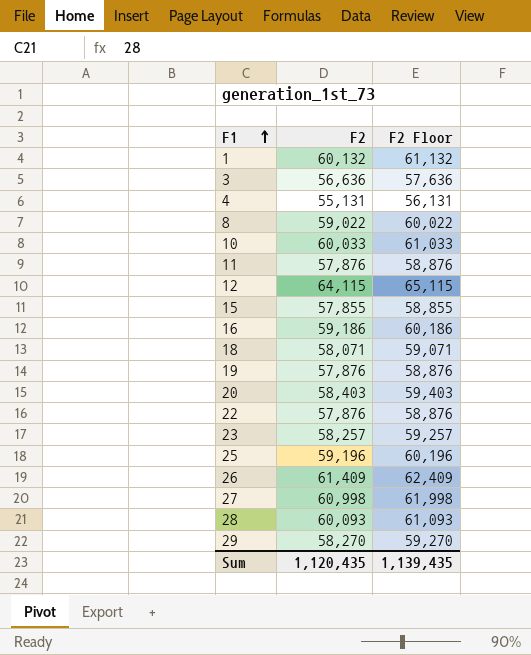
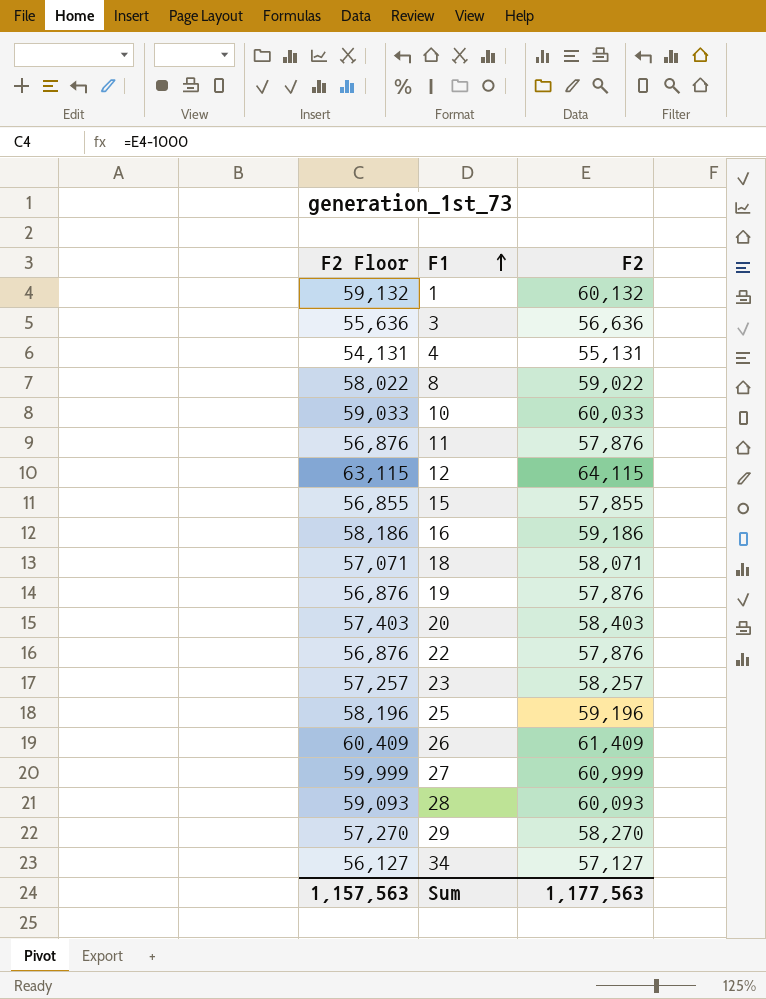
column F2 Floor | formula: [F2] + 1000 -> [F2] - 1000
column F2 Floor | position: 3 -> 1
27 | F2: 60,998 -> 60,999
row 34: none -> 56,127 | 57,127
Sum | F2 Floor: 1,139,435 -> 1,157,563
Sum | F2: 1,120,435 -> 1,177,563

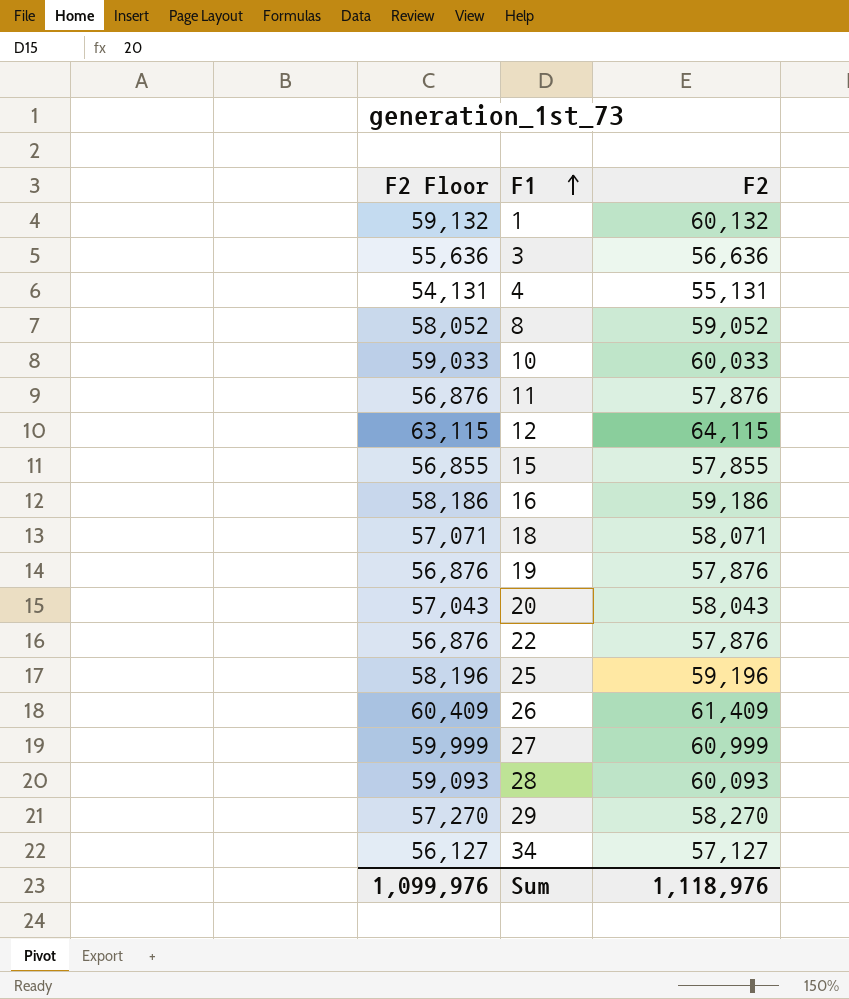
row 23: 57,257 | 58,257 -> none
8 | F2 Floor: 58,022 -> 58,052
8 | F2: 59,022 -> 59,052
20 | F2 Floor: 57,403 -> 57,043
20 | F2: 58,403 -> 58,043
Sum | F2 Floor: 1,157,563 -> 1,099,976
Sum | F2: 1,177,563 -> 1,118,976

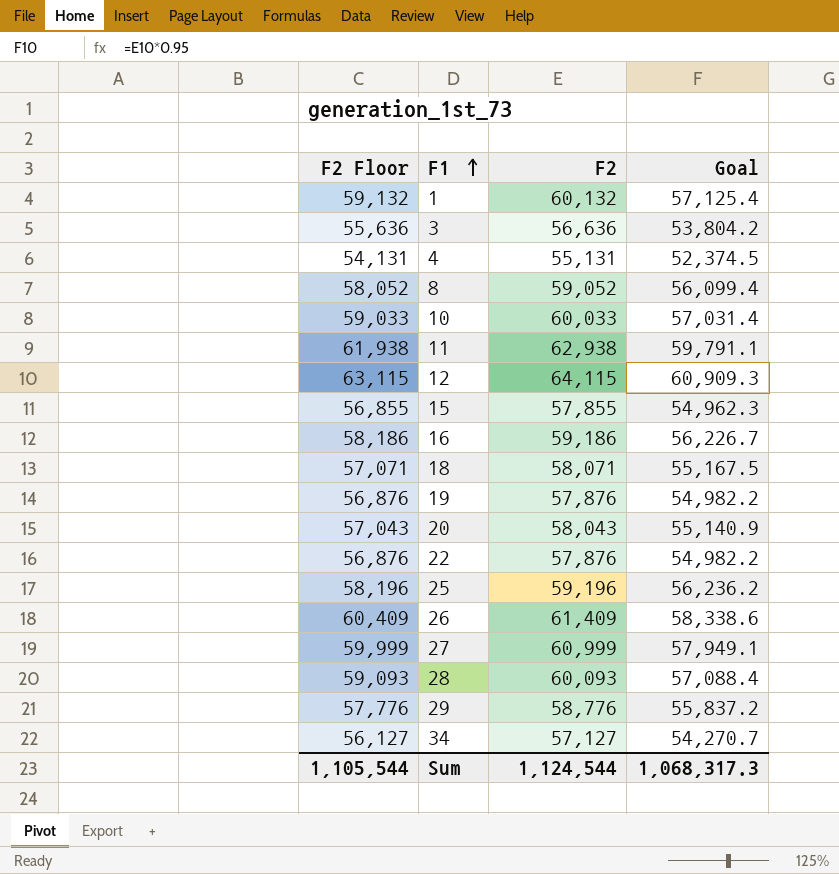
column Goal | formula: none -> [F2] * 0.95
11 | F2 Floor: 56,876 -> 61,938
11 | F2: 57,876 -> 62,938
29 | F2 Floor: 57,270 -> 57,776
29 | F2: 58,270 -> 58,776
Sum | F2 Floor: 1,099,976 -> 1,105,544
Sum | F2: 1,118,976 -> 1,124,544

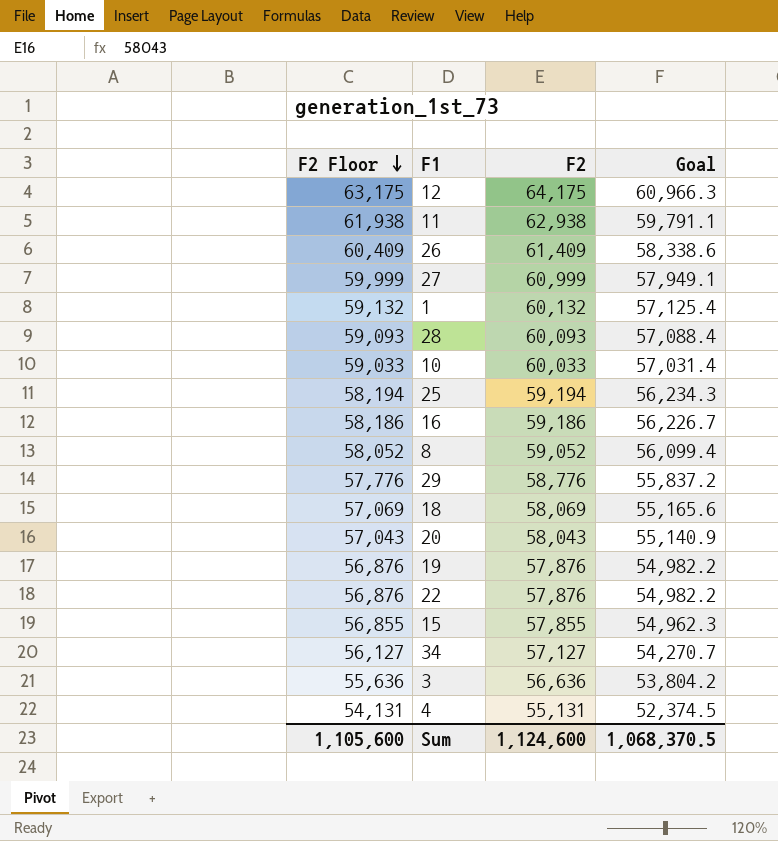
row order: F1 ascending -> F2 Floor descending
12 | F2 Floor: 63,115 -> 63,175
12 | F2: 64,115 -> 64,175
12 | Goal: 60,909.3 -> 60,966.3
25 | F2 Floor: 58,196 -> 58,194
25 | F2: 59,196 -> 59,194
25 | Goal: 56,236.2 -> 56,234.3
18 | F2 Floor: 57,071 -> 57,069
18 | F2: 58,071 -> 58,069
18 | Goal: 55,167.5 -> 55,165.6
Sum | F2 Floor: 1,105,544 -> 1,105,600
Sum | F2: 1,124,544 -> 1,124,600
Sum | Goal: 1,068,317.3 -> 1,068,370.5

